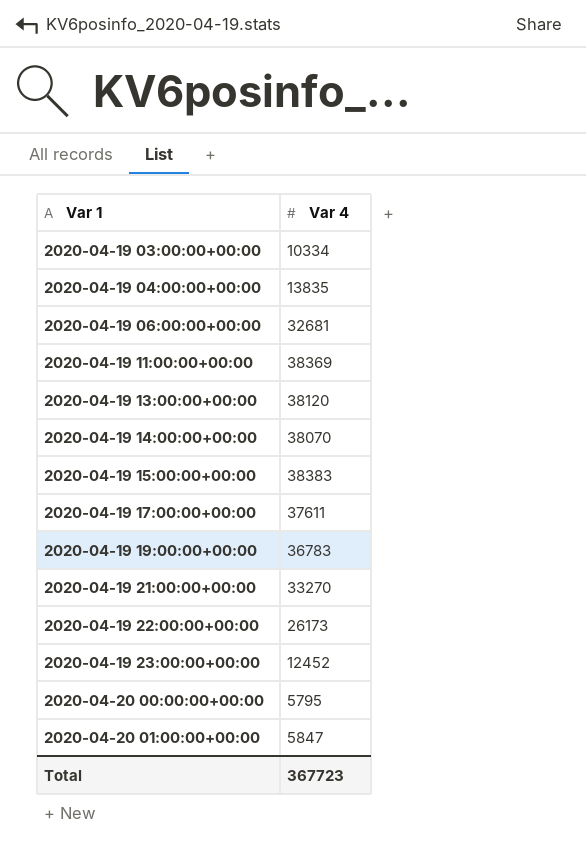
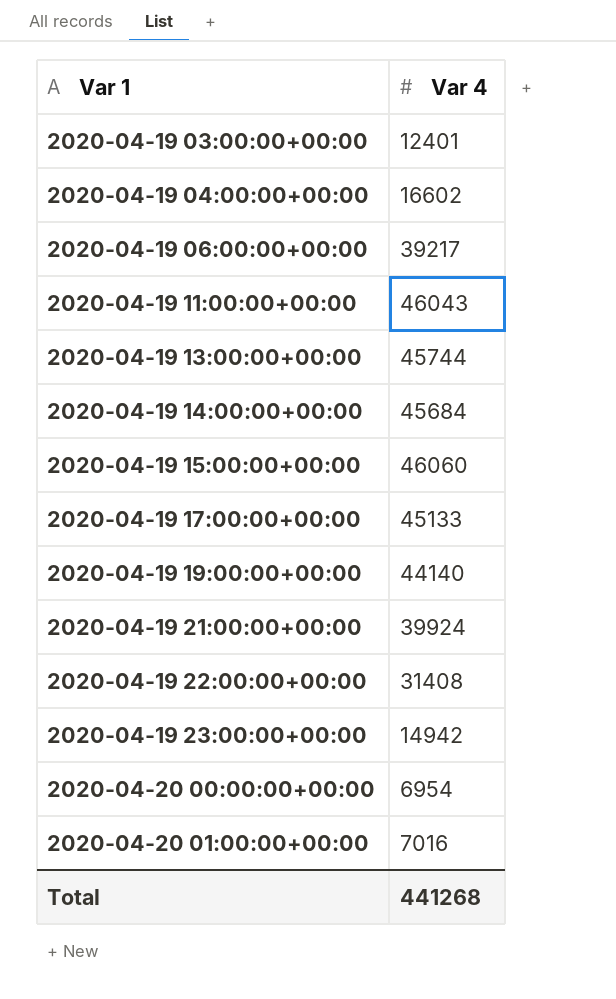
2020-04-19 03:00:00+00:00 | Var 4: 10334 -> 12401
2020-04-19 04:00:00+00:00 | Var 4: 13835 -> 16602
2020-04-19 06:00:00+00:00 | Var 4: 32681 -> 39217
2020-04-19 11:00:00+00:00 | Var 4: 38369 -> 46043
2020-04-19 13:00:00+00:00 | Var 4: 38120 -> 45744
2020-04-19 14:00:00+00:00 | Var 4: 38070 -> 45684
2020-04-19 15:00:00+00:00 | Var 4: 38383 -> 46060
2020-04-19 17:00:00+00:00 | Var 4: 37611 -> 45133
2020-04-19 19:00:00+00:00 | Var 4: 36783 -> 44140
2020-04-19 21:00:00+00:00 | Var 4: 33270 -> 39924
2020-04-19 22:00:00+00:00 | Var 4: 26173 -> 31408
2020-04-19 23:00:00+00:00 | Var 4: 12452 -> 14942
2020-04-20 00:00:00+00:00 | Var 4: 5795 -> 6954
2020-04-20 01:00:00+00:00 | Var 4: 5847 -> 7016
Total | Var 4: 367723 -> 441268

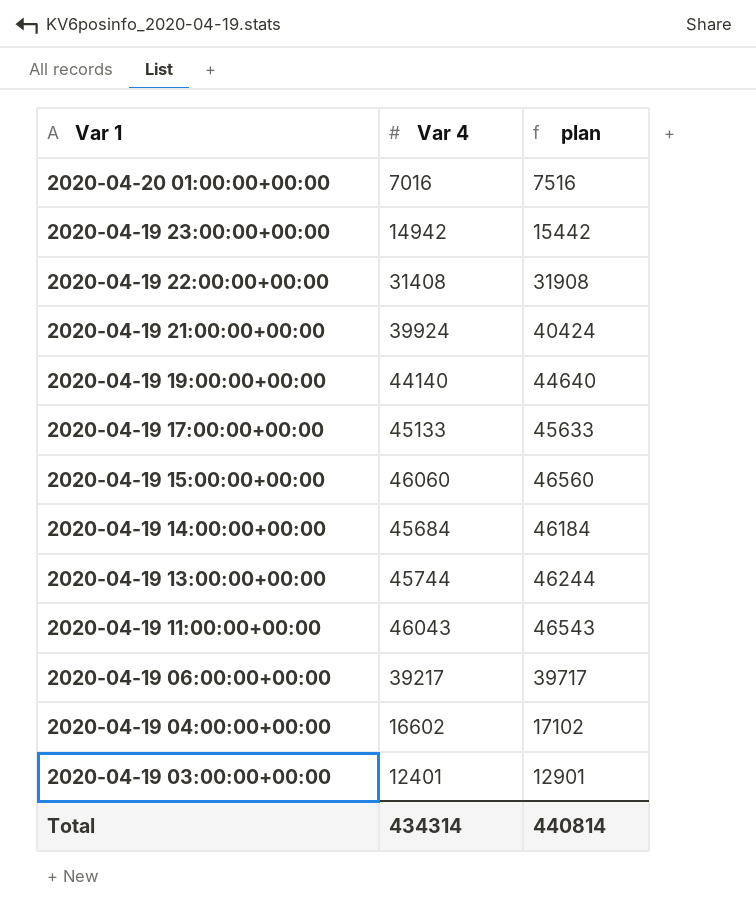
row order: Var 1 ascending -> Var 1 descending
column plan | formula: none -> [Var 4] + 500
row 2020-04-20 00:00:00+00:00: 6954 -> none
Total | Var 4: 441268 -> 434314

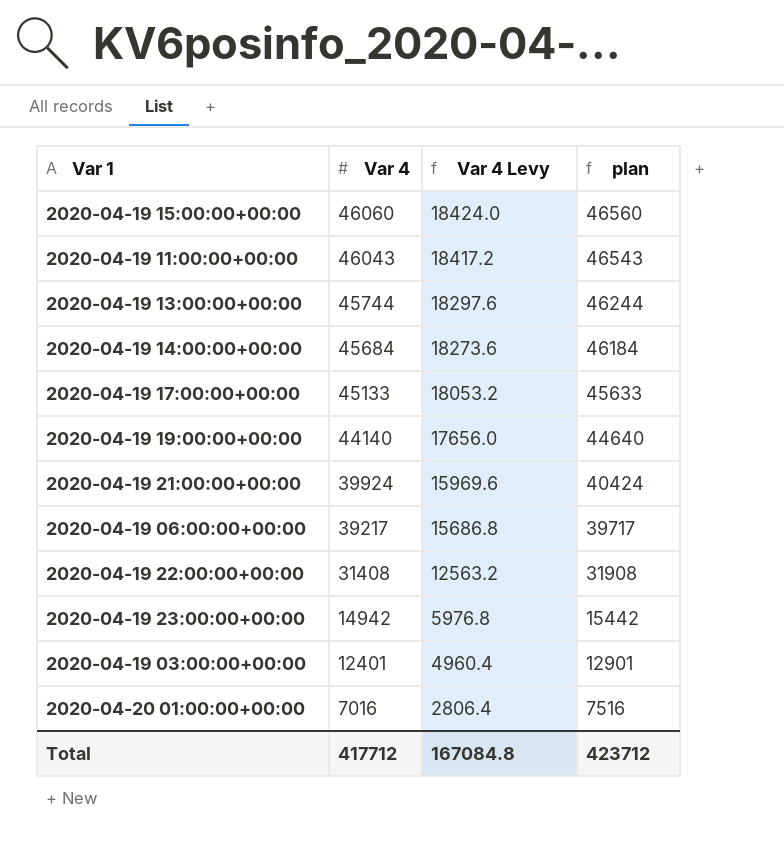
row order: Var 1 descending -> Var 4 descending
column Var 4 Levy | formula: none -> [Var 4] * 0.4
row 2020-04-19 04:00:00+00:00: 16602 | 17102 -> none
Total | Var 4: 434314 -> 417712
Total | plan: 440814 -> 423712

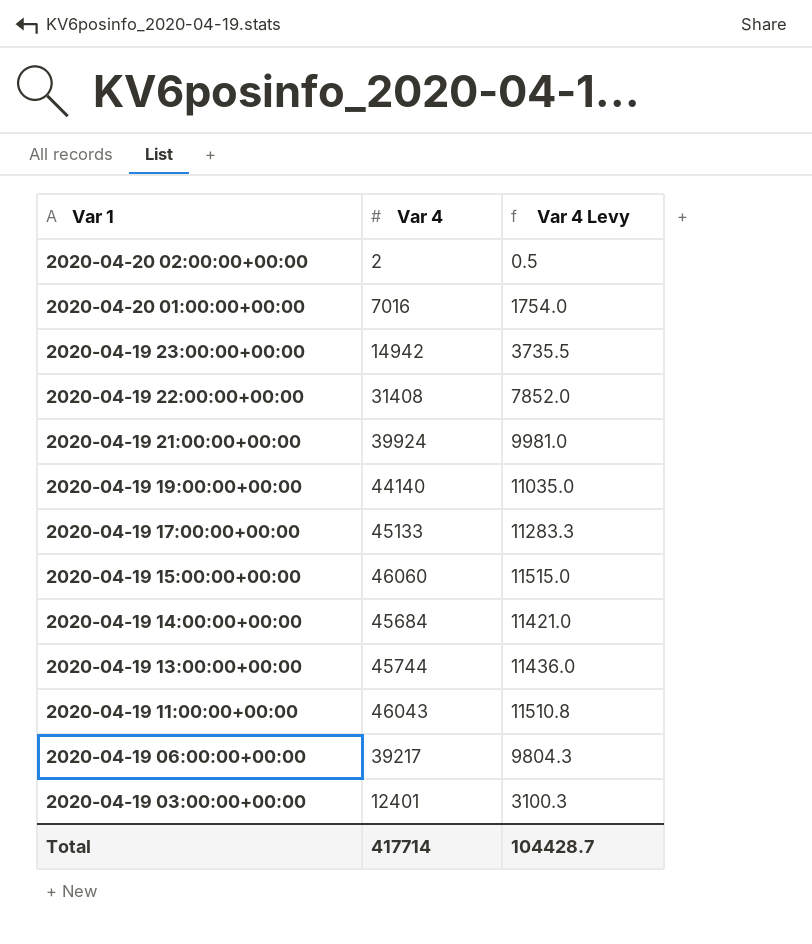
row order: Var 4 descending -> Var 1 descending
column plan | formula: [Var 4] + 500 -> none
column Var 4 Levy | formula: [Var 4] * 0.4 -> [Var 4] * 0.25
row 2020-04-20 02:00:00+00:00: none -> 2 | 0.5
Total | Var 4: 417712 -> 417714
Total | Var 4 Levy: 167084.8 -> 104428.7

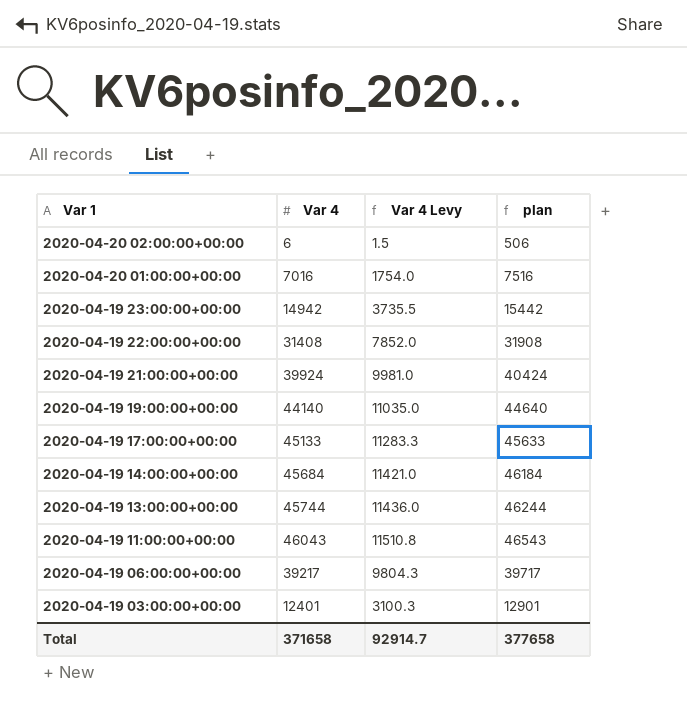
column plan | formula: none -> [Var 4] + 500
row 2020-04-19 15:00:00+00:00: 46060 | 11515.0 -> none
2020-04-20 02:00:00+00:00 | Var 4: 2 -> 6
2020-04-20 02:00:00+00:00 | Var 4 Levy: 0.5 -> 1.5
Total | Var 4: 417714 -> 371658
Total | Var 4 Levy: 104428.7 -> 92914.7

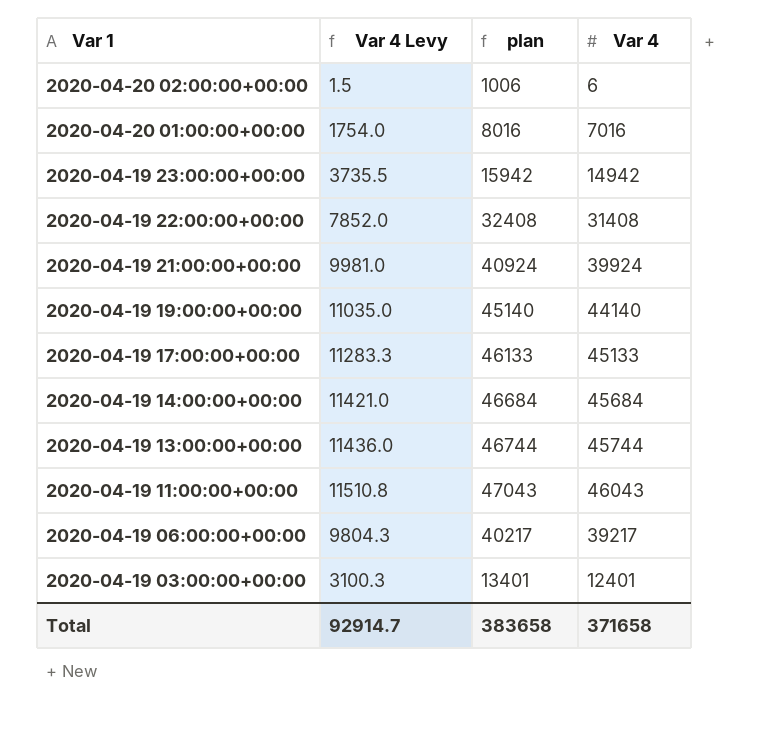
column plan | formula: [Var 4] + 500 -> [Var 4] + 1000
column Var 4 | position: 2 -> 4
Total | plan: 377658 -> 383658

